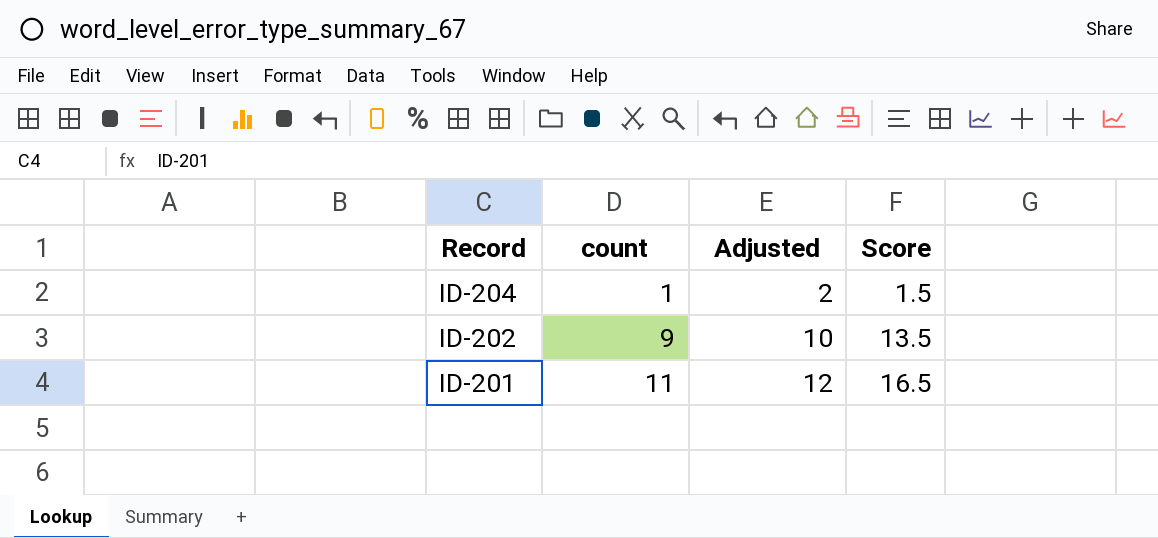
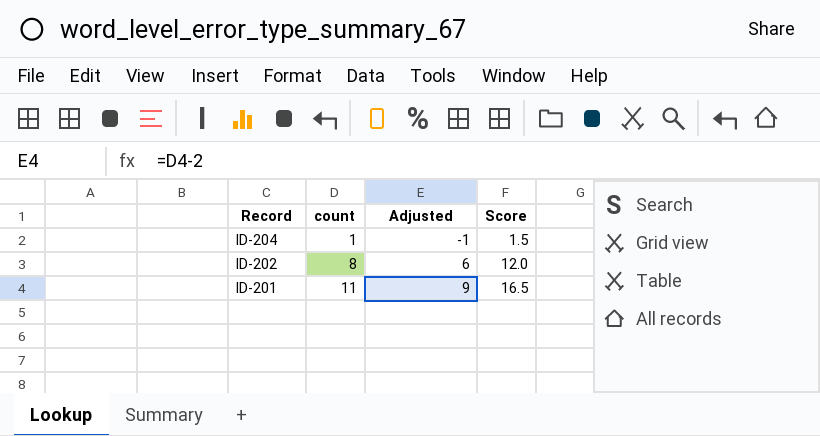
column Adjusted | formula: [count] + 1 -> [count] - 2
ID-202 | count: 9 -> 8
ID-202 | Score: 13.5 -> 12.0

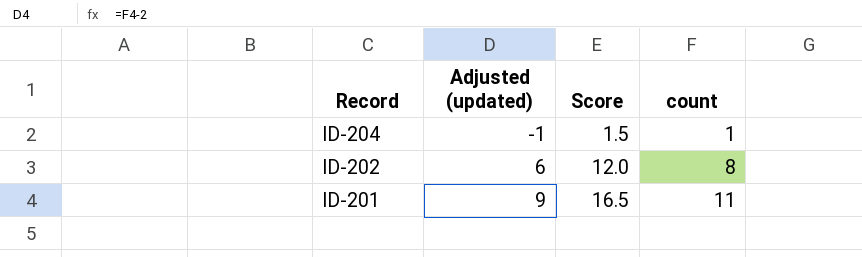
column name: Adjusted -> Adjusted (updated)
column count | position: 2 -> 4

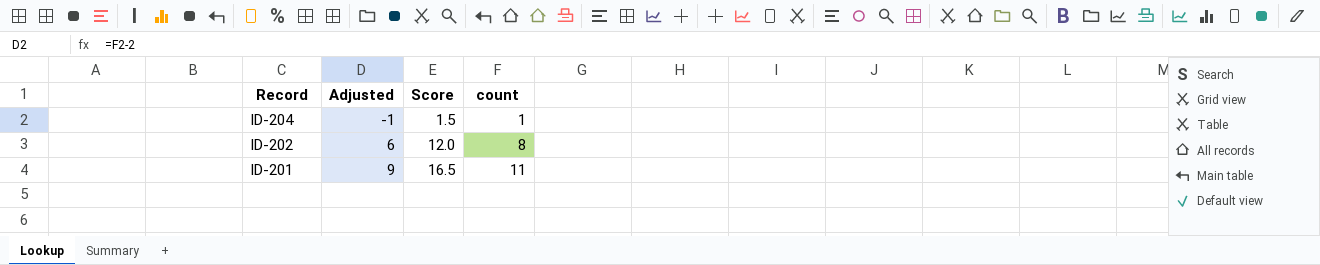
column name: Adjusted (updated) -> Adjusted

